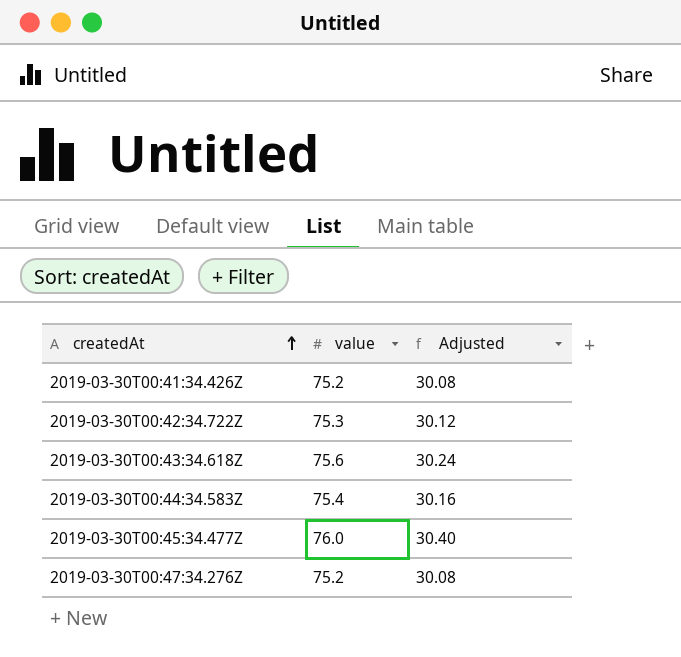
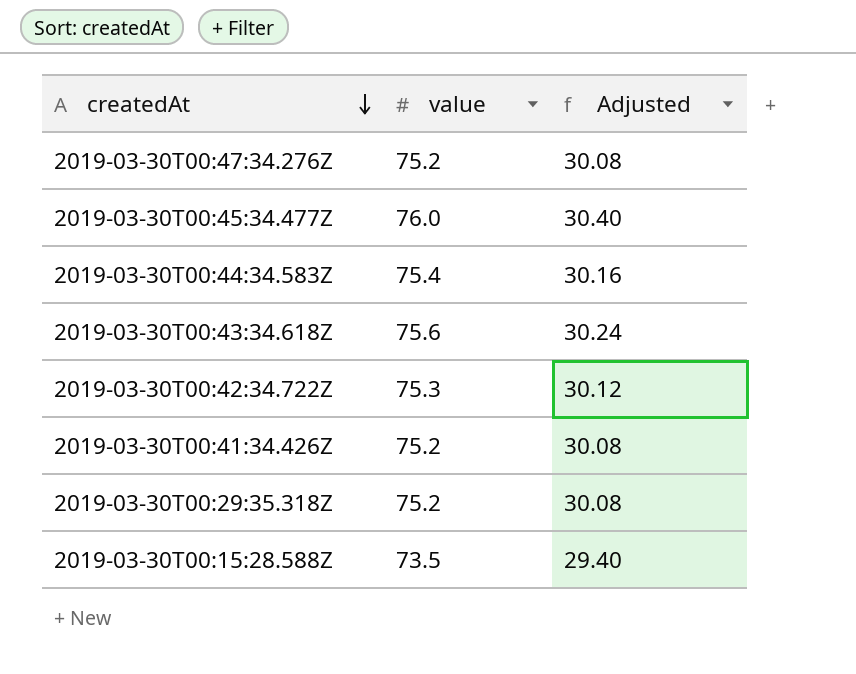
row order: createdAt ascending -> createdAt descending
row 2019-03-30T00:29:35.318Z: none -> 75.2 | 30.08
row 2019-03-30T00:15:28.588Z: none -> 73.5 | 29.40

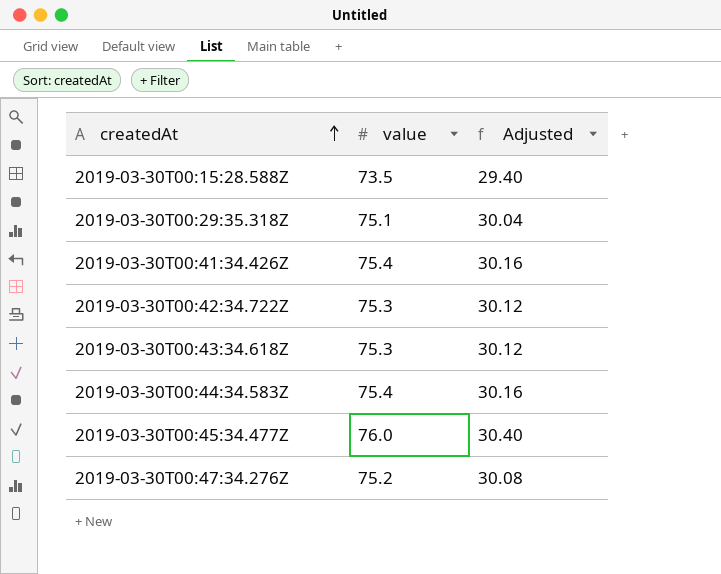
row order: createdAt descending -> createdAt ascending
2019-03-30T00:29:35.318Z | value: 75.2 -> 75.1
2019-03-30T00:29:35.318Z | Adjusted: 30.08 -> 30.04
2019-03-30T00:41:34.426Z | value: 75.2 -> 75.4
2019-03-30T00:41:34.426Z | Adjusted: 30.08 -> 30.16
2019-03-30T00:43:34.618Z | value: 75.6 -> 75.3
2019-03-30T00:43:34.618Z | Adjusted: 30.24 -> 30.12

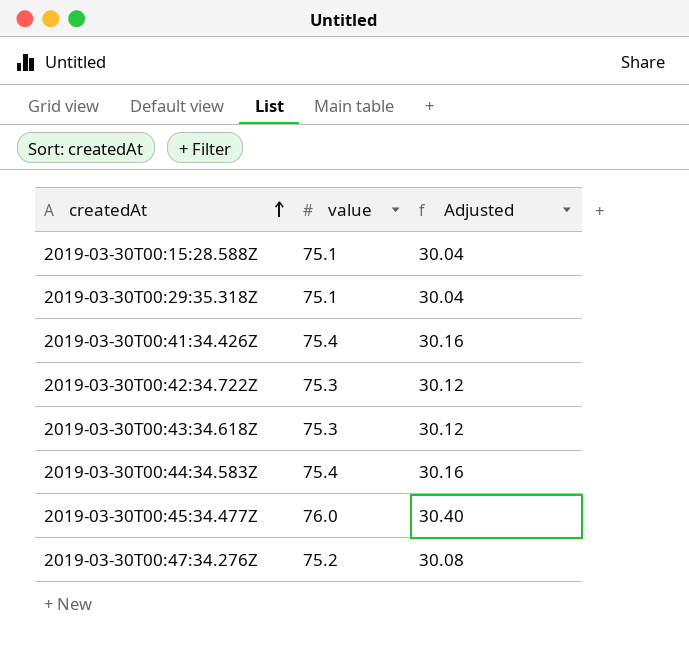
2019-03-30T00:15:28.588Z | value: 73.5 -> 75.1
2019-03-30T00:15:28.588Z | Adjusted: 29.40 -> 30.04

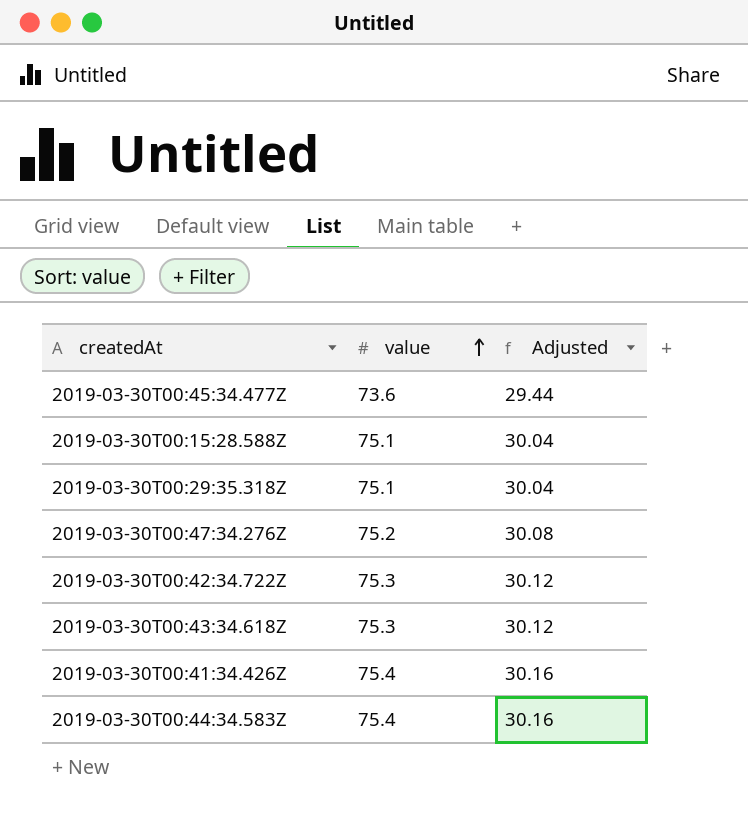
row order: createdAt ascending -> value ascending
2019-03-30T00:45:34.477Z | value: 76.0 -> 73.6
2019-03-30T00:45:34.477Z | Adjusted: 30.40 -> 29.44

